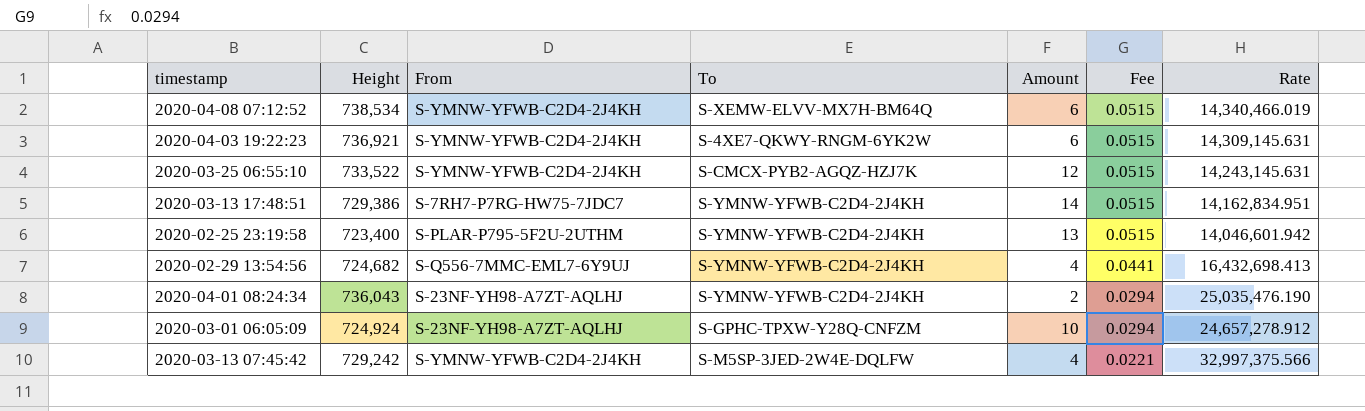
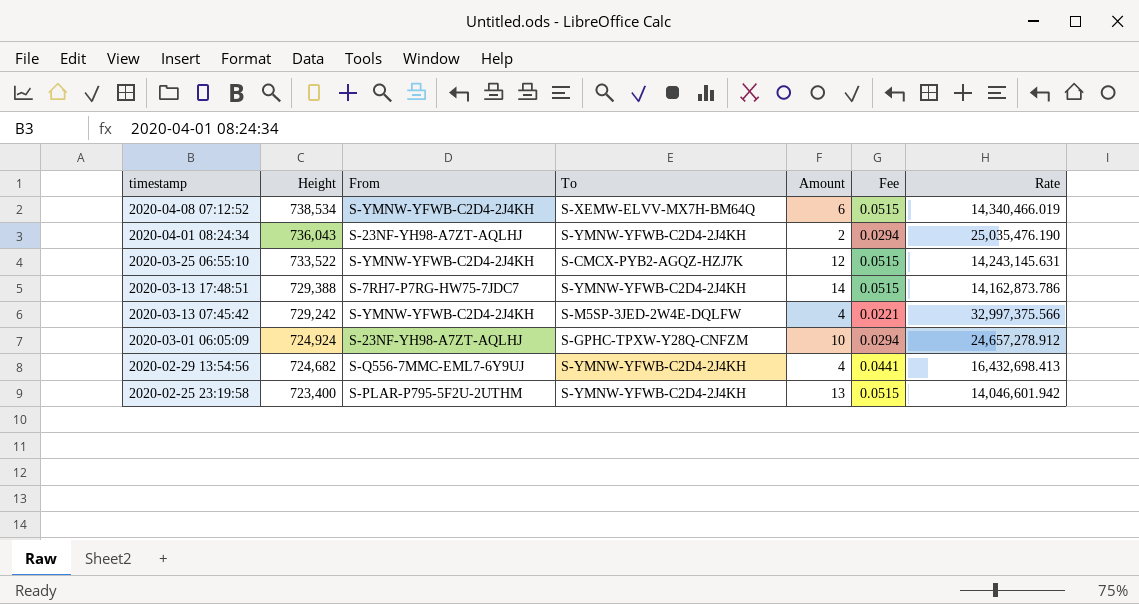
row order: Fee descending -> timestamp descending
row 2020-04-03 19:22:23: 736,921 | S-YMNW-YFWB-C2D4-2J4KH | S-4XE7-QKWY-RNGM-6YK2W | 6 | 0.0515 | 14,309,145.631 -> none
2020-03-13 17:48:51 | Height: 729,386 -> 729,388
2020-03-13 17:48:51 | Rate: 14,162,834.951 -> 14,162,873.786

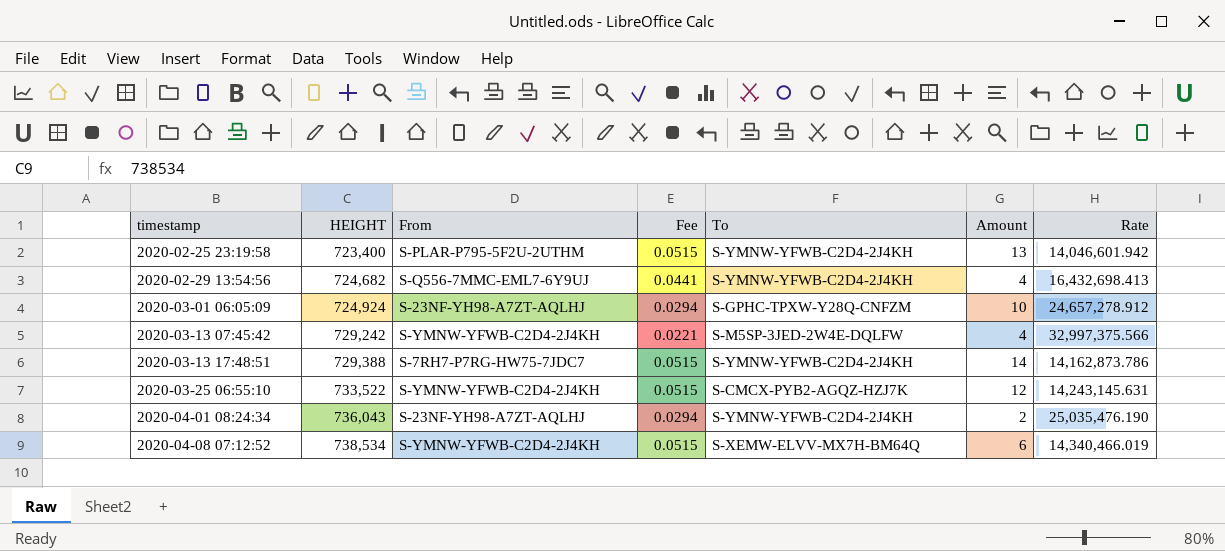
row order: timestamp descending -> timestamp ascending
column name: Height -> HEIGHT
column Fee | position: 6 -> 4

